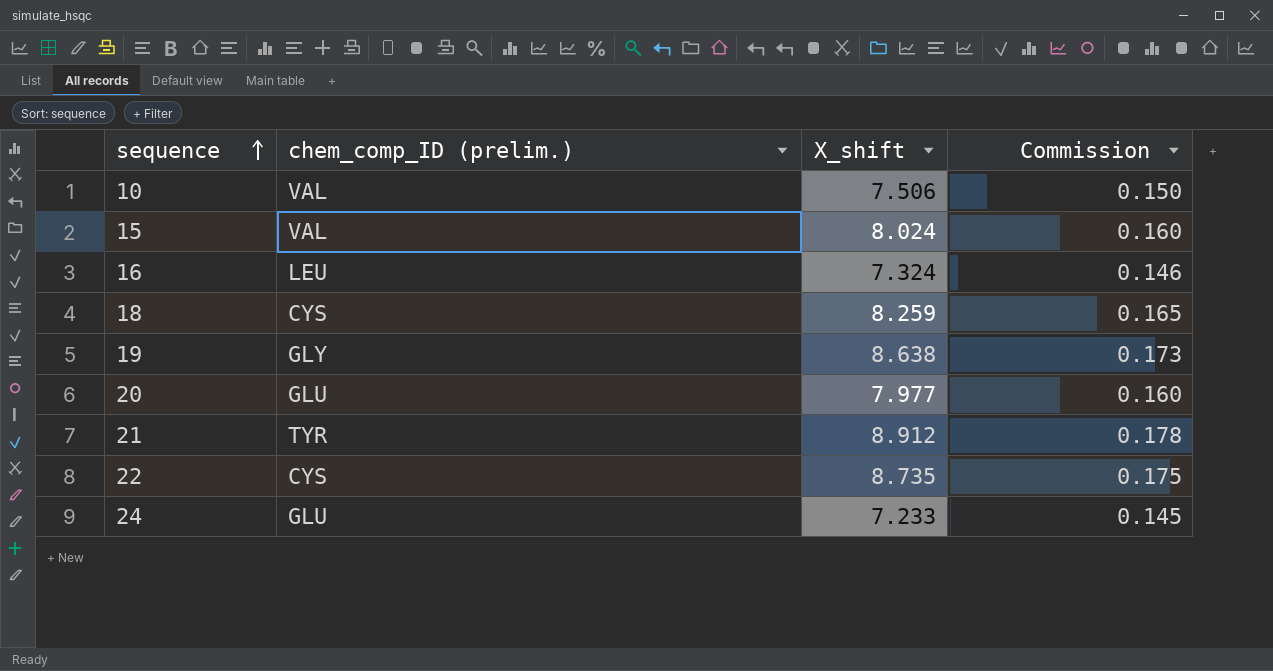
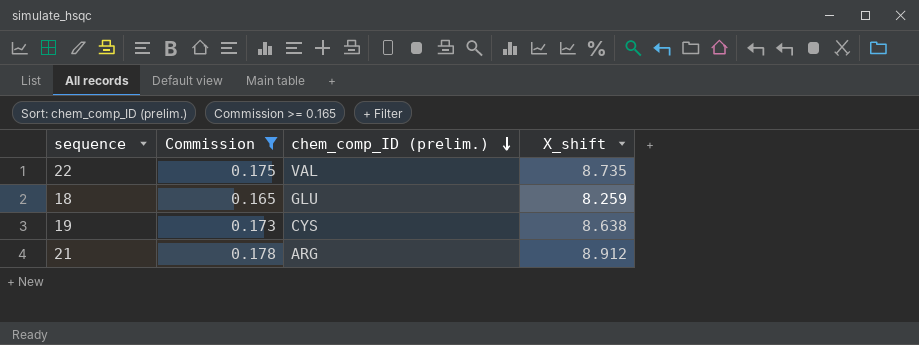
filter: none -> Commission >= 0.165
row order: sequence ascending -> chem_comp_ID (prelim.) descending
column Commission | position: 4 -> 2
22 | chem_comp_ID (prelim.): CYS -> VAL
18 | chem_comp_ID (prelim.): CYS -> GLU
19 | chem_comp_ID (prelim.): GLY -> CYS
21 | chem_comp_ID (prelim.): TYR -> ARG

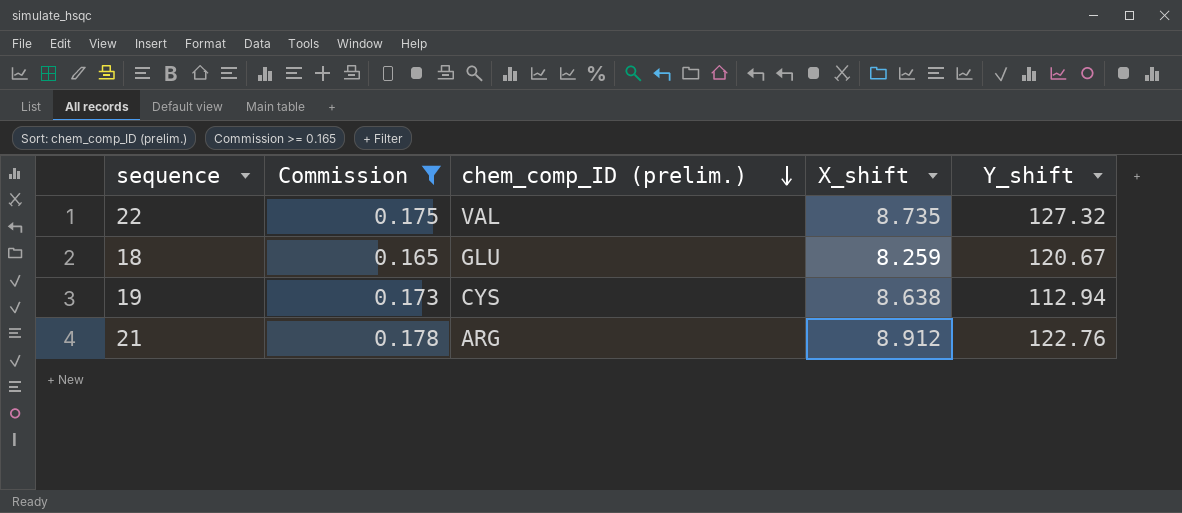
column Y_shift | position: none -> 5

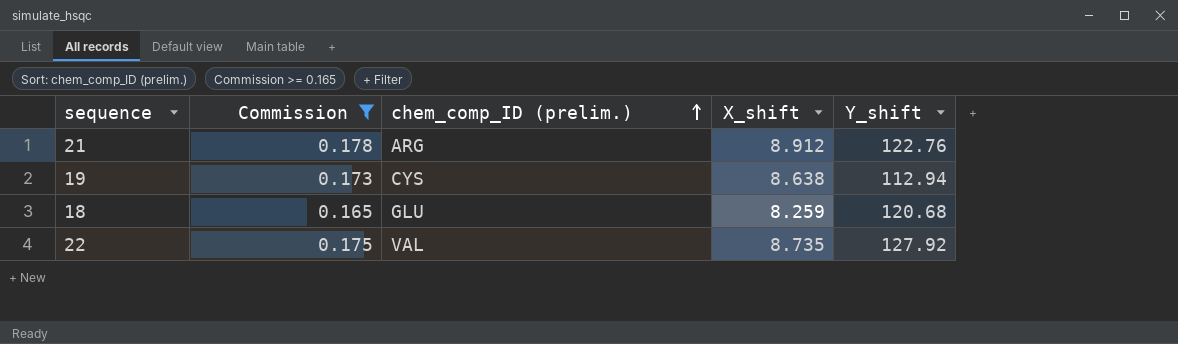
row order: chem_comp_ID (prelim.) descending -> chem_comp_ID (prelim.) ascending
18 | Y_shift: 120.67 -> 120.68
22 | Y_shift: 127.32 -> 127.92

